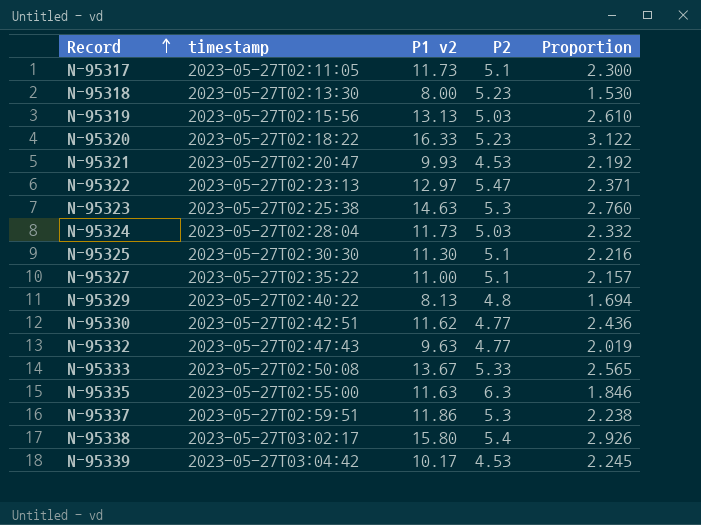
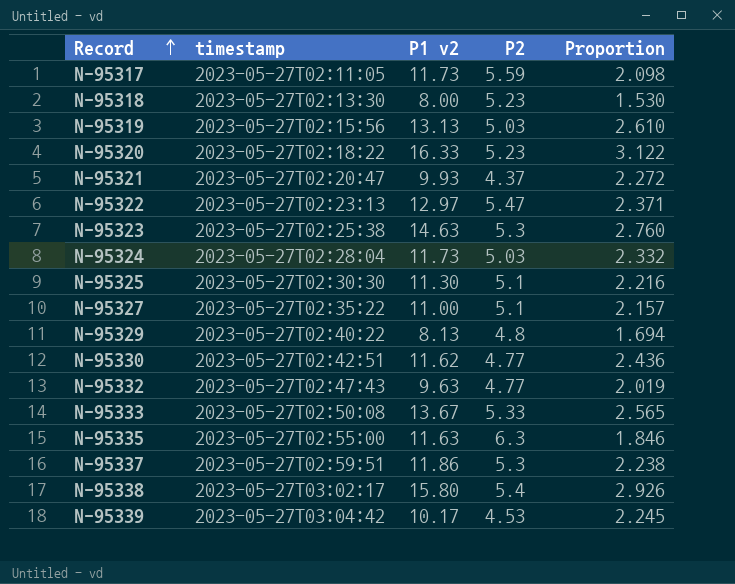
N-95317 | P2: 5.1 -> 5.59
N-95317 | Proportion: 2.300 -> 2.098
N-95321 | P2: 4.53 -> 4.37
N-95321 | Proportion: 2.192 -> 2.272

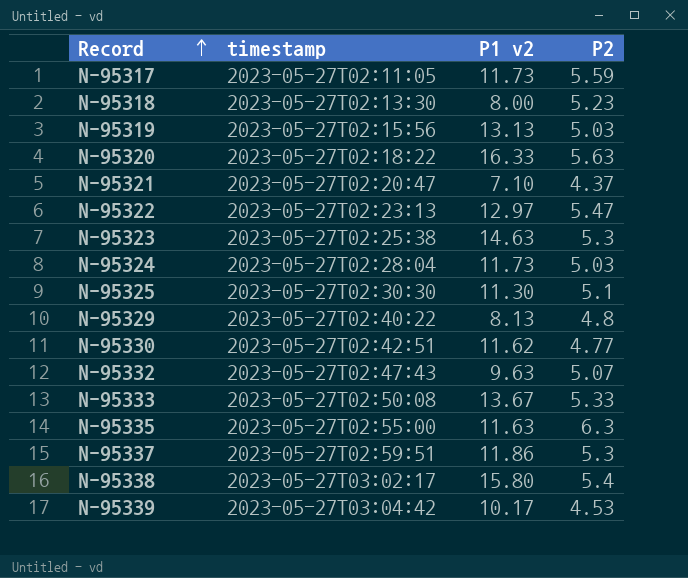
column Proportion | formula: [P1 v2] / [P2] -> none
row N-95327: 2023-05-27T02:35:22 | 11.00 | 5.1 | 2.157 -> none
N-95320 | P2: 5.23 -> 5.63
N-95321 | P1 v2: 9.93 -> 7.10
N-95332 | P2: 4.77 -> 5.07

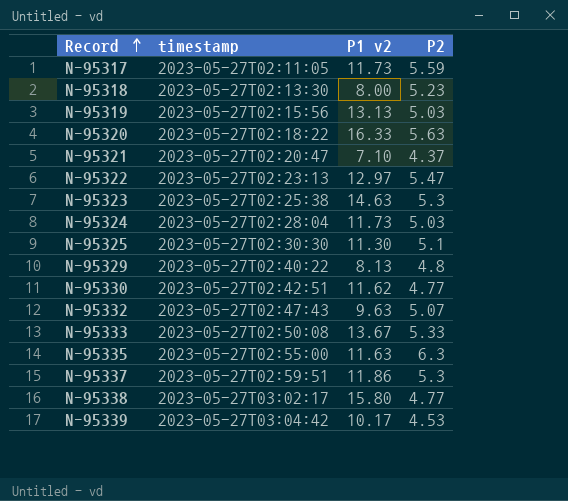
N-95338 | P2: 5.4 -> 4.77

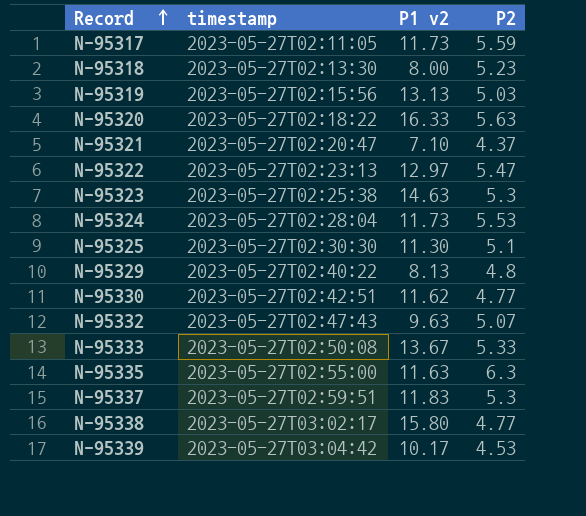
N-95324 | P2: 5.03 -> 5.53
N-95337 | P1 v2: 11.86 -> 11.83

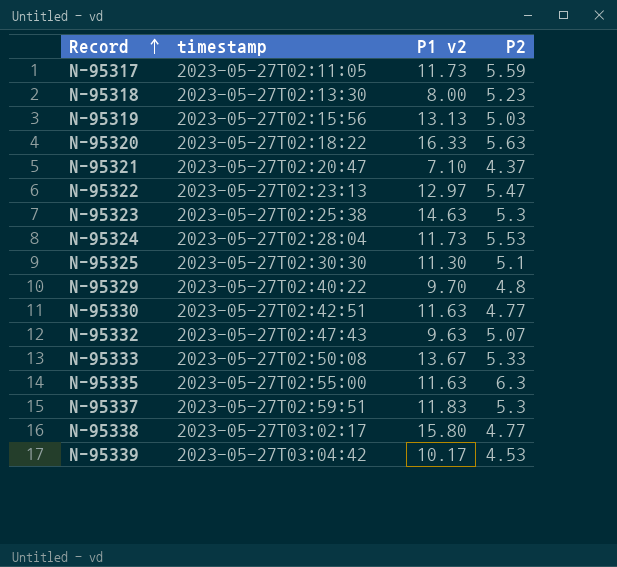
N-95329 | P1 v2: 8.13 -> 9.70
N-95330 | P1 v2: 11.62 -> 11.63

